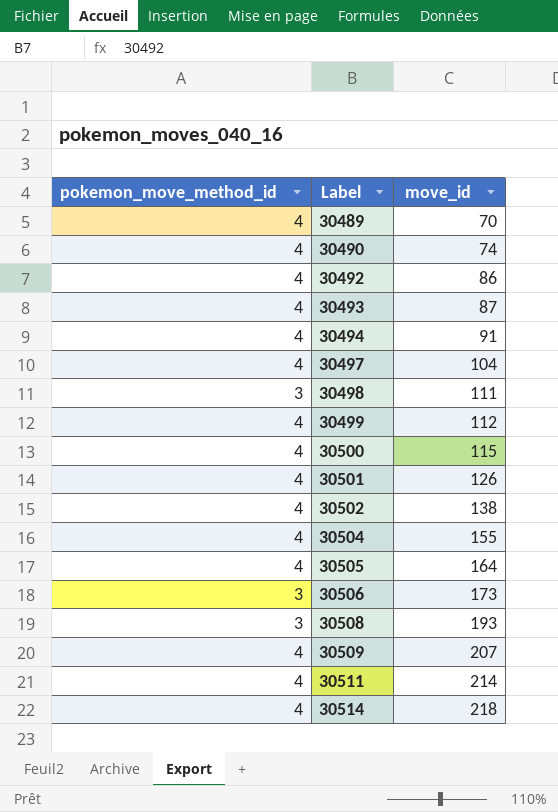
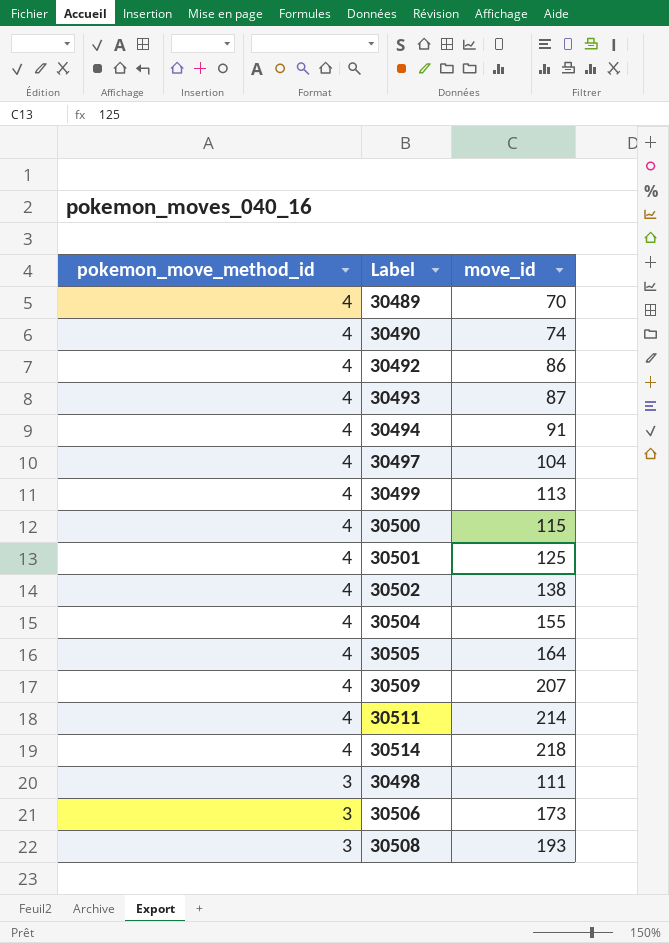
row order: Label ascending -> pokemon_move_method_id descending
30499 | move_id: 112 -> 113
30501 | move_id: 126 -> 125

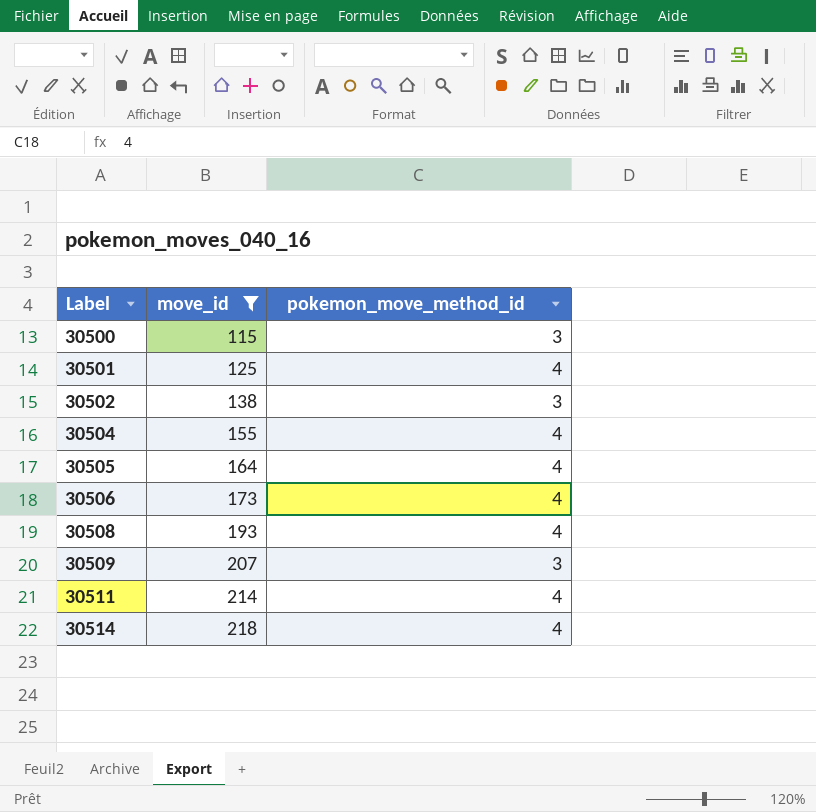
filter: none -> move_id >= 115
row order: pokemon_move_method_id descending -> Label ascending
column pokemon_move_method_id | position: 1 -> 3
30500 | pokemon_move_method_id: 4 -> 3
30502 | pokemon_move_method_id: 4 -> 3
30506 | pokemon_move_method_id: 3 -> 4
30508 | pokemon_move_method_id: 3 -> 4
30509 | pokemon_move_method_id: 4 -> 3

